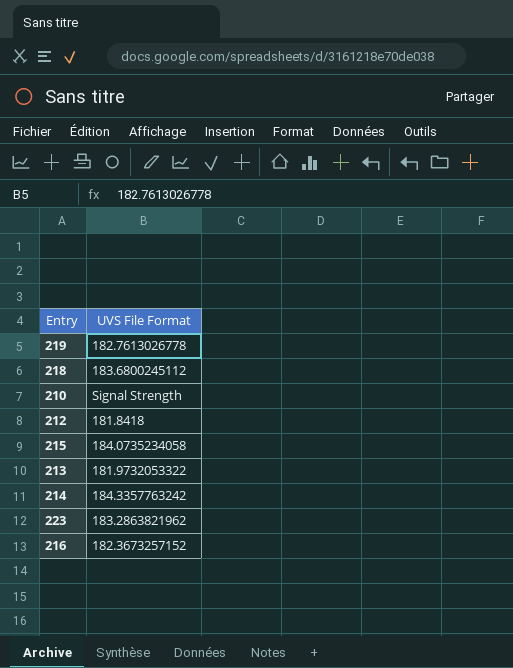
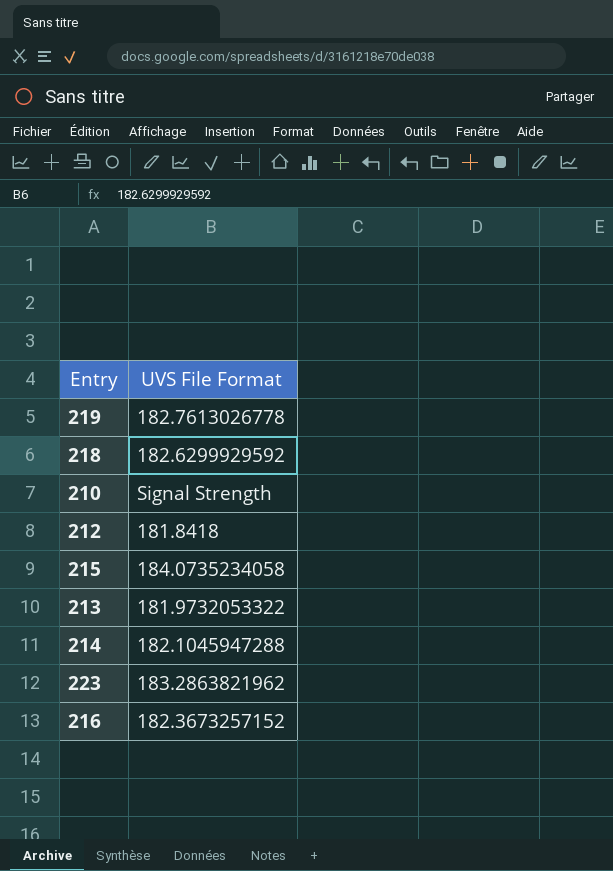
218 | UVS File Format: 183.6800245112 -> 182.6299929592
214 | UVS File Format: 184.3357763242 -> 182.1045947288

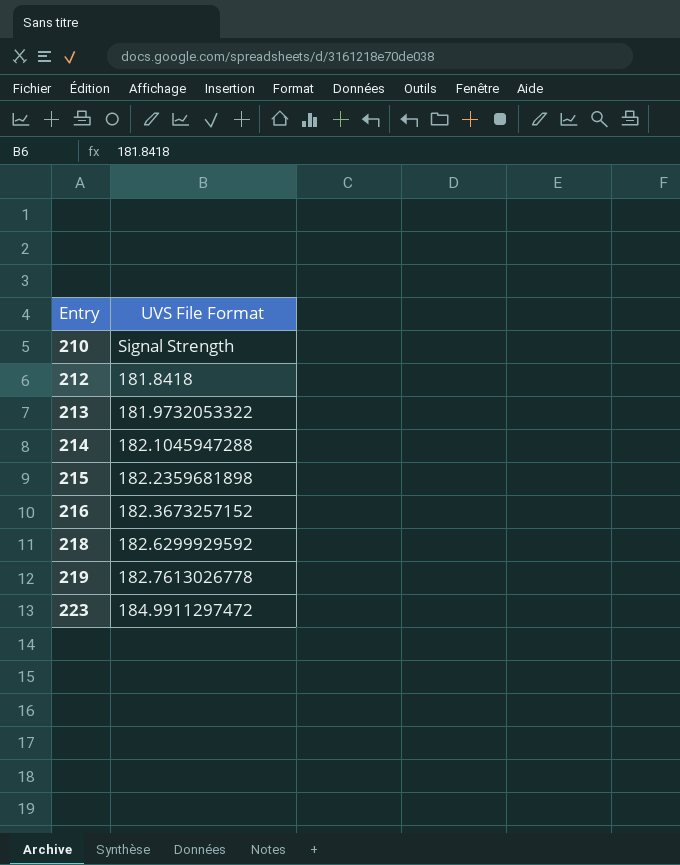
row order: none -> Entry ascending
215 | UVS File Format: 184.0735234058 -> 182.2359681898
223 | UVS File Format: 183.2863821962 -> 184.9911297472

